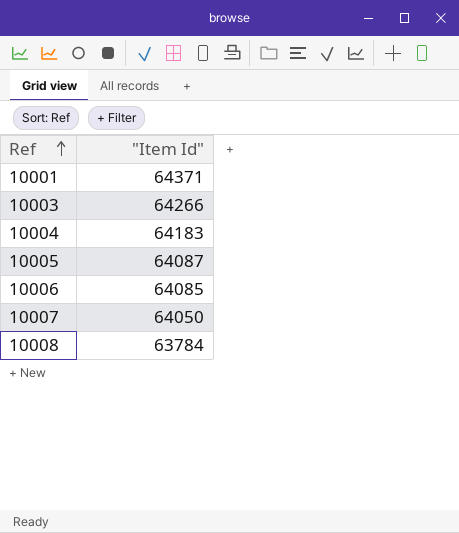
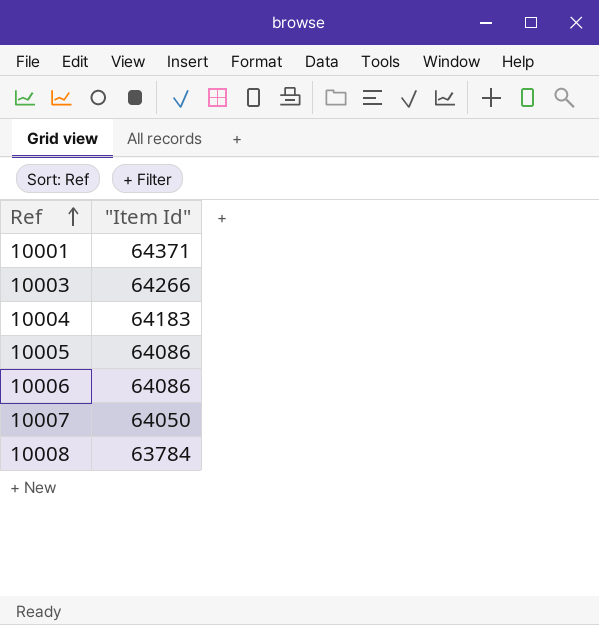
10005 | "Item Id": 64087 -> 64086
10006 | "Item Id": 64085 -> 64086

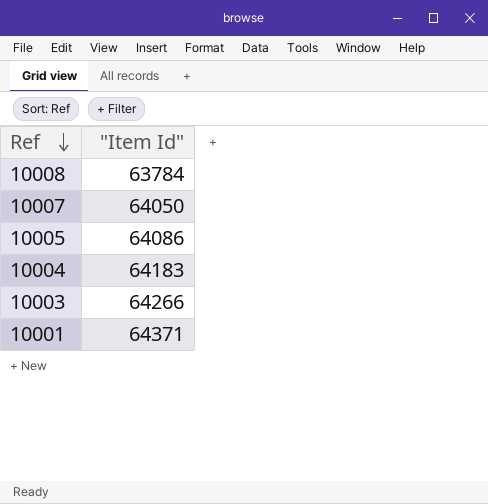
row order: Ref ascending -> Ref descending
row 10006: 64086 -> none

